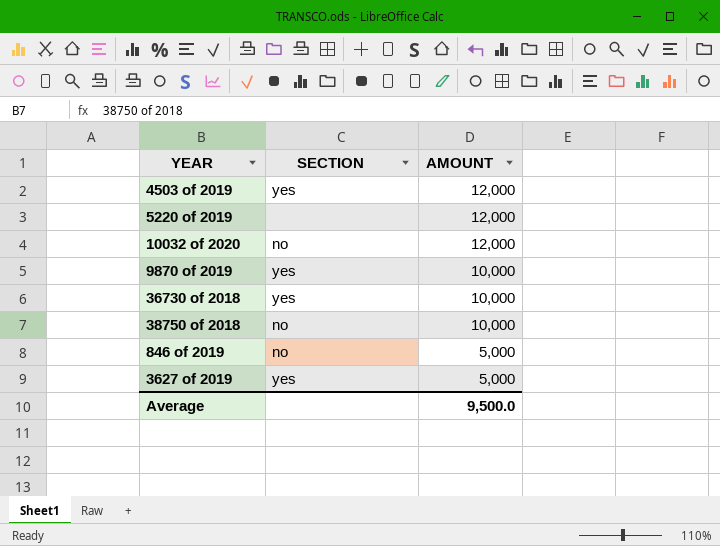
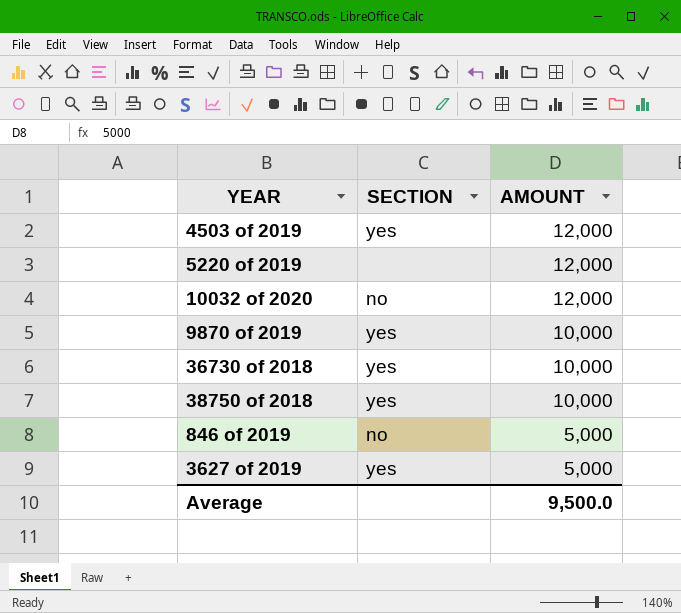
38750 of 2018 | SECTION: no -> yes

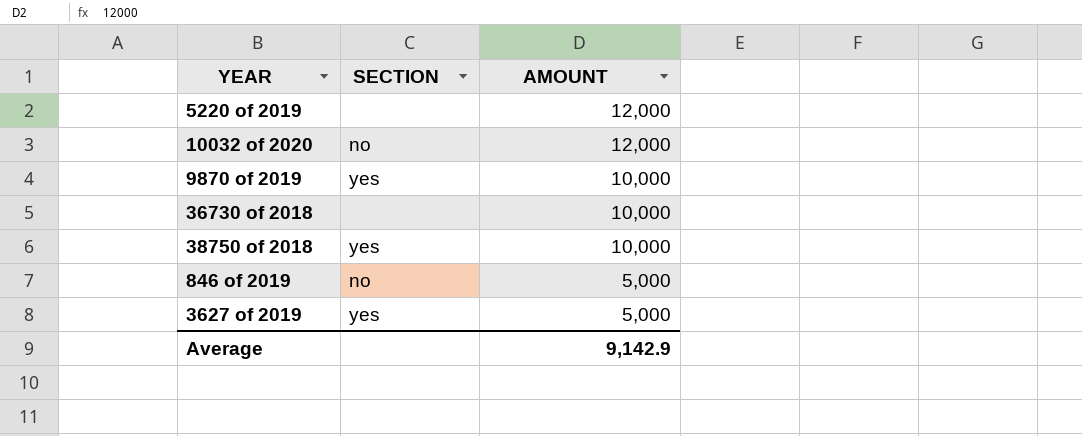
row 4503 of 2019: yes | 12,000 -> none
36730 of 2018 | SECTION: yes -> none
Average | AMOUNT: 9,500.0 -> 9,142.9

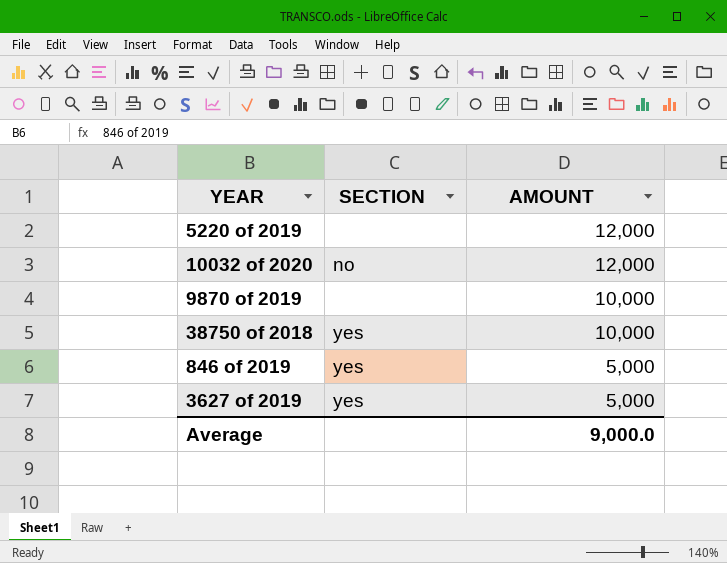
row 36730 of 2018: none | 10,000 -> none
9870 of 2019 | SECTION: yes -> none
846 of 2019 | SECTION: no -> yes
Average | AMOUNT: 9,142.9 -> 9,000.0

